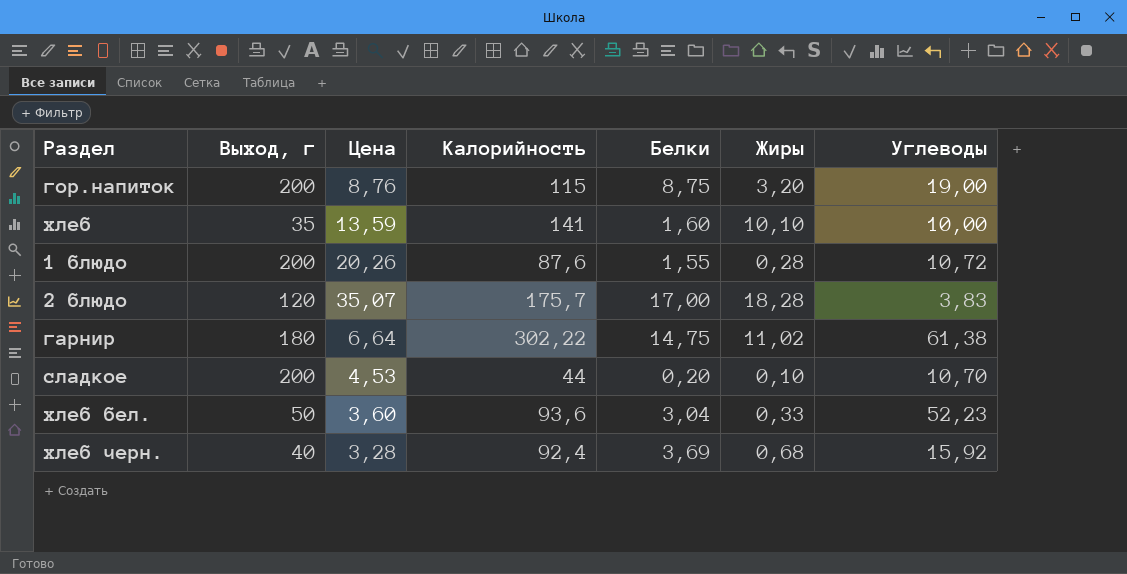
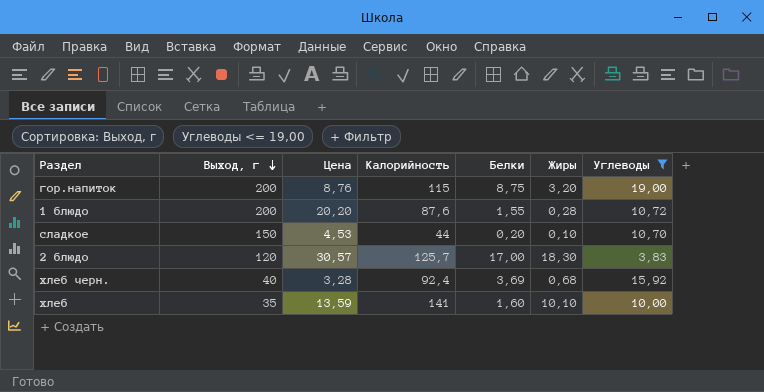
filter: none -> Углеводы <= 19,00
row order: none -> Выход, г descending
1 блюдо | Цена: 20,26 -> 20,20
сладкое | Выход, г: 200 -> 150
2 блюдо | Цена: 35,07 -> 30,57
2 блюдо | Калорийность: 175,7 -> 125,7
2 блюдо | Жиры: 18,28 -> 18,30

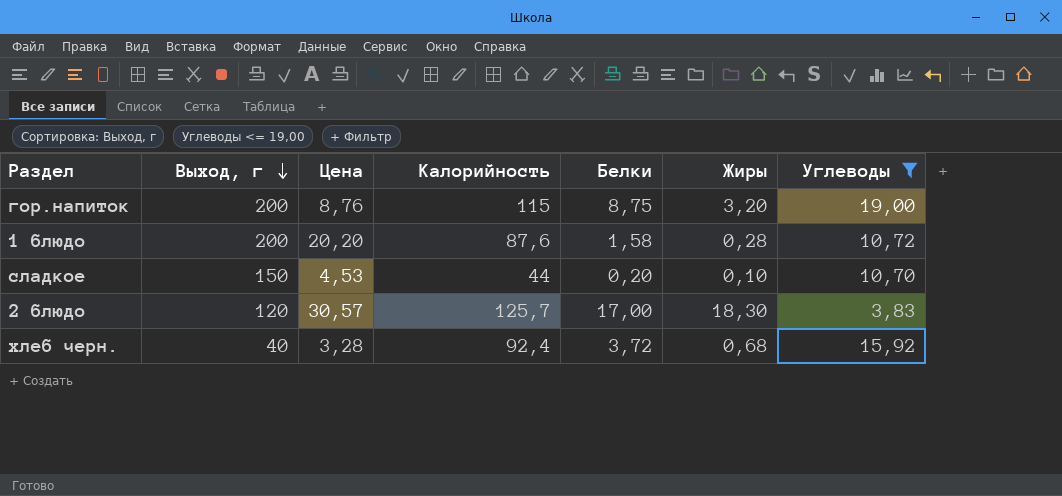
row хлеб: 35 | 13,59 | 141 | 1,60 | 10,10 | 10,00 -> none
1 блюдо | Белки: 1,55 -> 1,58
хлеб черн. | Белки: 3,69 -> 3,72

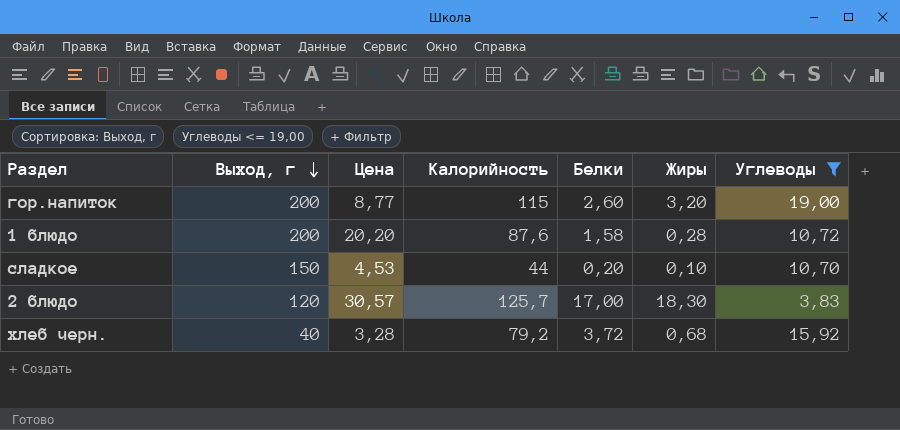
гор.напиток | Цена: 8,76 -> 8,77
гор.напиток | Белки: 8,75 -> 2,60
хлеб черн. | Калорийность: 92,4 -> 79,2

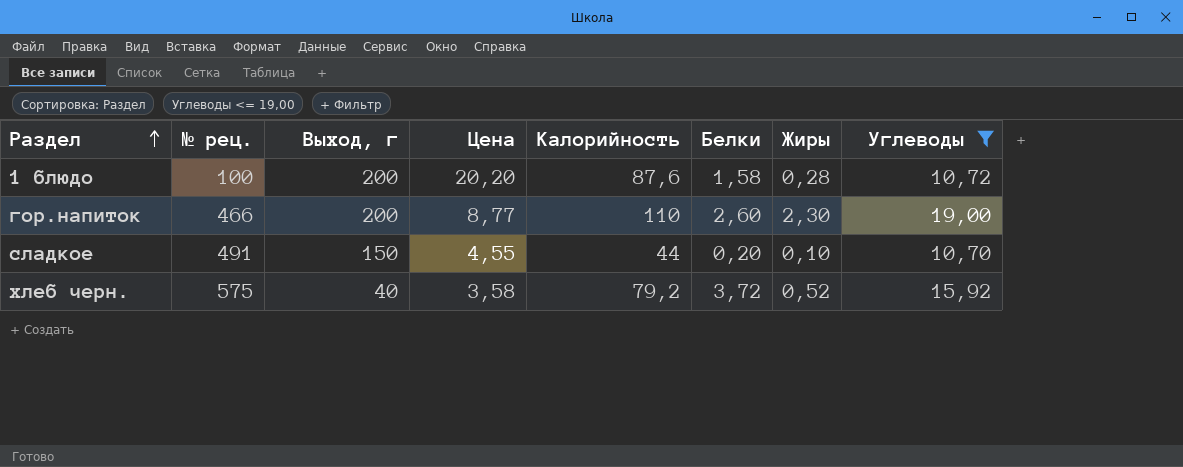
row order: Выход, г descending -> Раздел ascending
column № рец. | position: none -> 2
row 2 блюдо: 120 | 30,57 | 125,7 | 17,00 | 18,30 | 3,83 -> none
гор.напиток | Калорийность: 115 -> 110
гор.напиток | Жиры: 3,20 -> 2,30
сладкое | Цена: 4,53 -> 4,55
хлеб черн. | Цена: 3,28 -> 3,58
хлеб черн. | Жиры: 0,68 -> 0,52

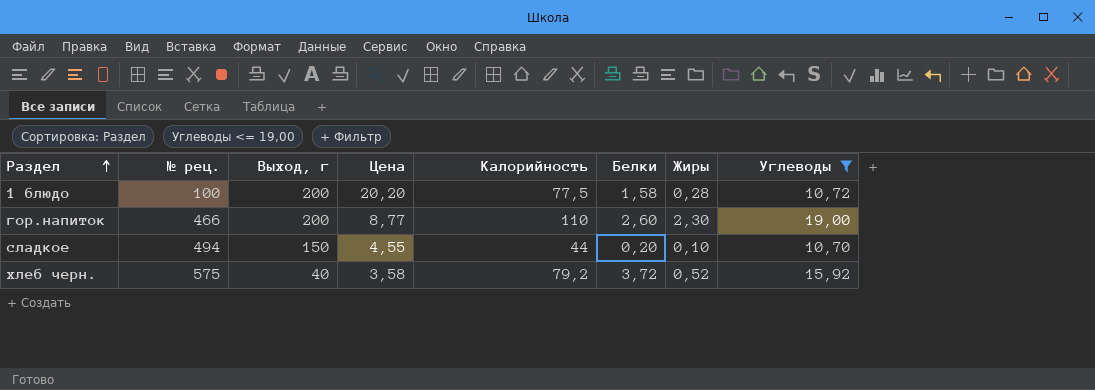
1 блюдо | Калорийность: 87,6 -> 77,5
сладкое | № рец.: 491 -> 494

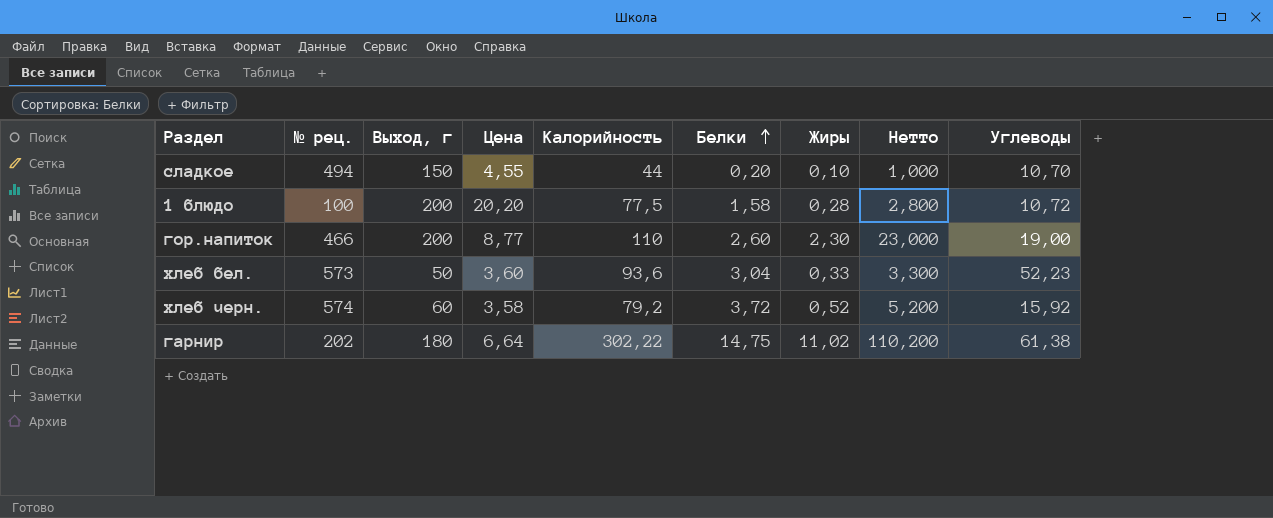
filter: Углеводы <= 19,00 -> none
row order: Раздел ascending -> Белки ascending
column Нетто | formula: none -> [Жиры] * 10
хлеб черн. | № рец.: 575 -> 574
хлеб черн. | Выход, г: 40 -> 60

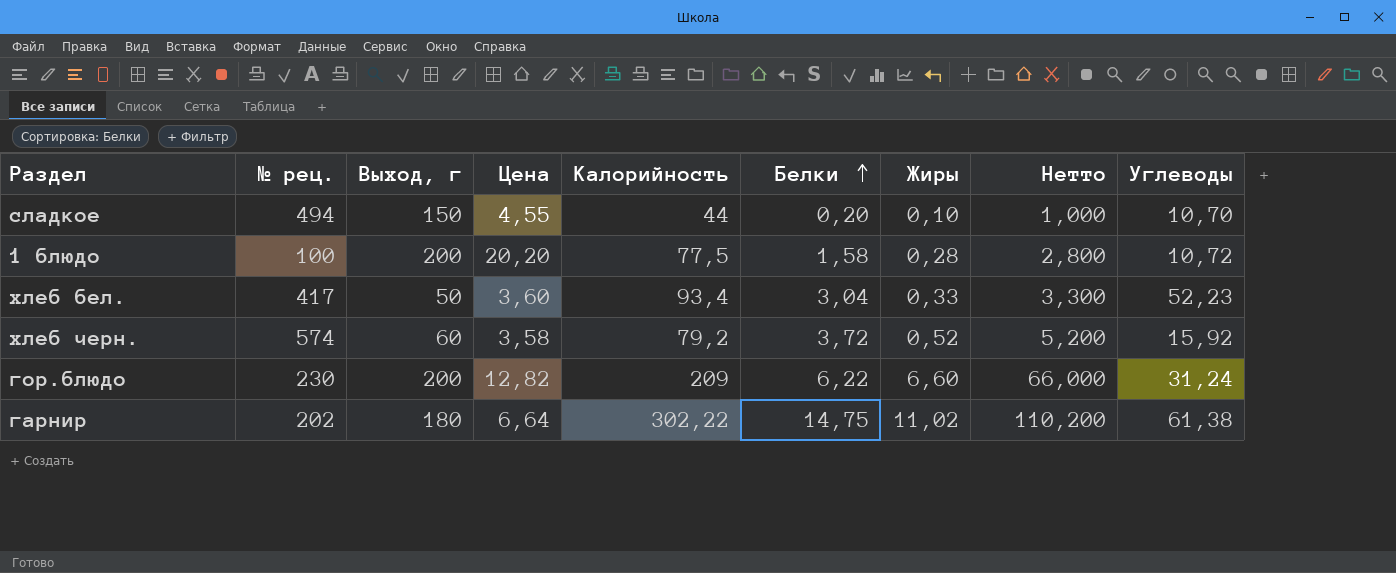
row гор.напиток: 466 | 200 | 8,77 | 110 | 2,60 | 2,30 | 23,000 | 19,00 -> none
хлеб бел. | № рец.: 573 -> 417
хлеб бел. | Калорийность: 93,6 -> 93,4
row гор.блюдо: none -> 230 | 200 | 12,82 | 209 | 6,22 | 6,60 | 66,000 | 31,24

